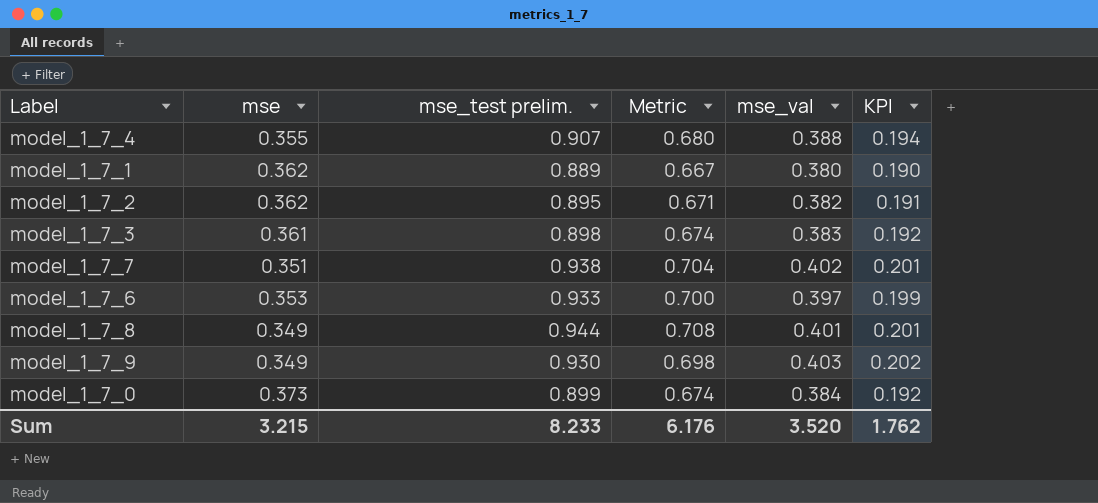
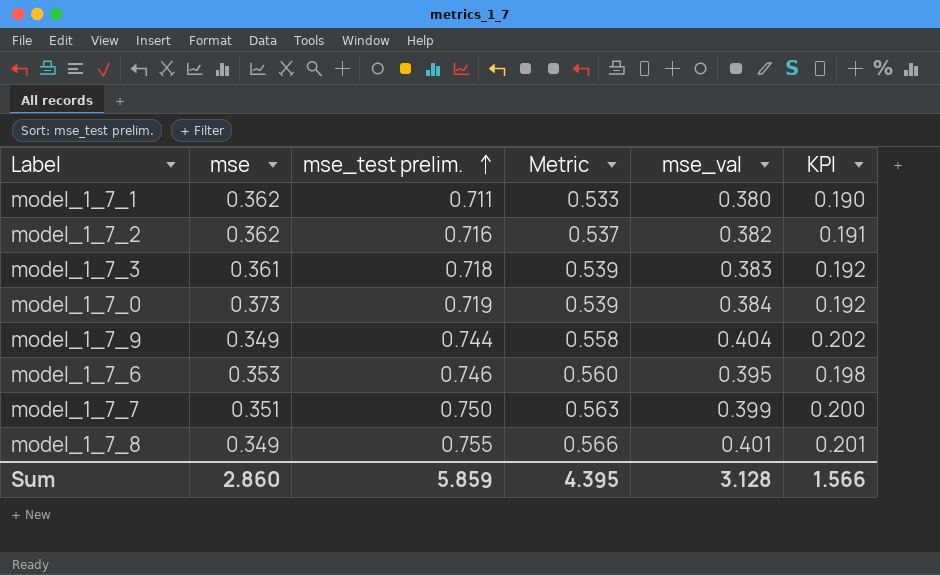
row order: none -> mse_test prelim. ascending
row model_1_7_4: 0.355 | 0.907 | 0.680 | 0.388 | 0.194 -> none
model_1_7_1 | mse_test prelim.: 0.889 -> 0.711
model_1_7_1 | Metric: 0.667 -> 0.533
model_1_7_2 | mse_test prelim.: 0.895 -> 0.716
model_1_7_2 | Metric: 0.671 -> 0.537
model_1_7_3 | mse_test prelim.: 0.898 -> 0.718
model_1_7_3 | Metric: 0.674 -> 0.539
model_1_7_0 | mse_test prelim.: 0.899 -> 0.719
model_1_7_0 | Metric: 0.674 -> 0.539
model_1_7_9 | mse_test prelim.: 0.930 -> 0.744
model_1_7_9 | Metric: 0.698 -> 0.558
model_1_7_9 | mse_val: 0.403 -> 0.404
model_1_7_6 | mse_test prelim.: 0.933 -> 0.746
model_1_7_6 | Metric: 0.700 -> 0.560
model_1_7_6 | mse_val: 0.397 -> 0.395
model_1_7_6 | KPI: 0.199 -> 0.198
model_1_7_7 | mse_test prelim.: 0.938 -> 0.750
model_1_7_7 | Metric: 0.704 -> 0.563
model_1_7_7 | mse_val: 0.402 -> 0.399
model_1_7_7 | KPI: 0.201 -> 0.200
model_1_7_8 | mse_test prelim.: 0.944 -> 0.755
model_1_7_8 | Metric: 0.708 -> 0.566
Sum | mse: 3.215 -> 2.860
Sum | mse_test prelim.: 8.233 -> 5.859
Sum | Metric: 6.176 -> 4.395
Sum | mse_val: 3.520 -> 3.128
Sum | KPI: 1.762 -> 1.566

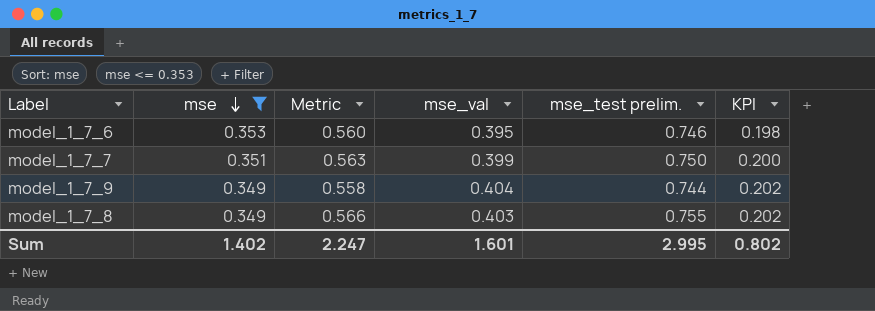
filter: none -> mse <= 0.353
row order: mse_test prelim. ascending -> mse descending
column mse_test prelim. | position: 3 -> 5
model_1_7_8 | mse_val: 0.401 -> 0.403
model_1_7_8 | KPI: 0.201 -> 0.202
Sum | mse: 2.860 -> 1.402
Sum | Metric: 4.395 -> 2.247
Sum | mse_val: 3.128 -> 1.601
Sum | mse_test prelim.: 5.859 -> 2.995
Sum | KPI: 1.566 -> 0.802

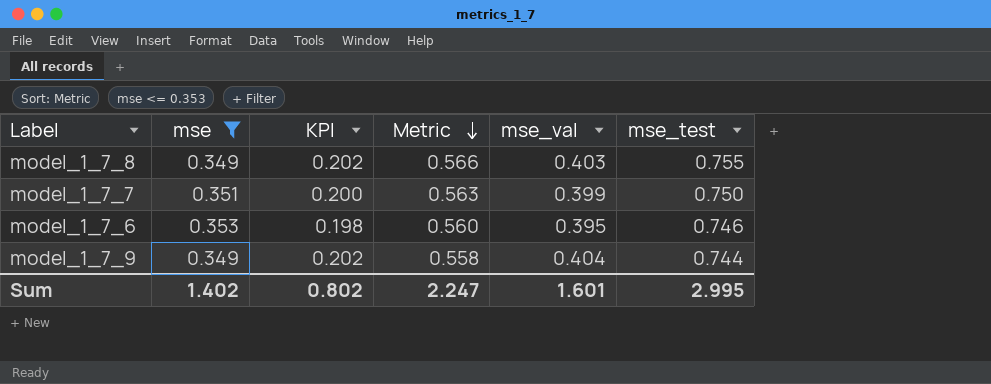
row order: mse descending -> Metric descending
column KPI | position: 6 -> 3
column name: mse_test prelim. -> mse_test

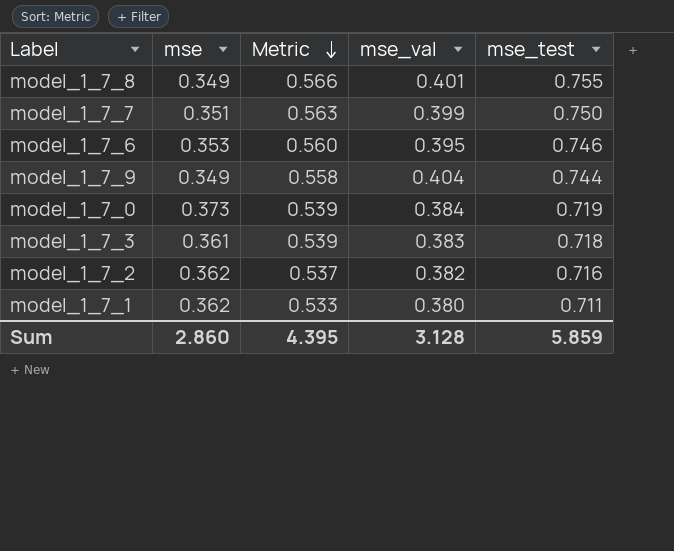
filter: mse <= 0.353 -> none
column KPI | formula: [mse_val] * 0.5 -> none
model_1_7_8 | mse_val: 0.403 -> 0.401
Sum | mse: 1.402 -> 2.860
Sum | Metric: 2.247 -> 4.395
Sum | mse_val: 1.601 -> 3.128
Sum | mse_test: 2.995 -> 5.859

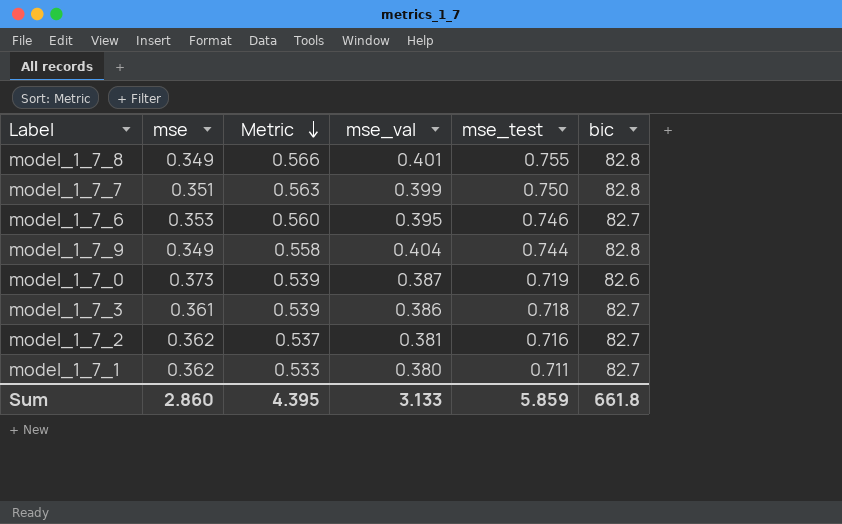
column bic | position: none -> 6
model_1_7_0 | mse_val: 0.384 -> 0.387
model_1_7_3 | mse_val: 0.383 -> 0.386
model_1_7_2 | mse_val: 0.382 -> 0.381
Sum | mse_val: 3.128 -> 3.133

